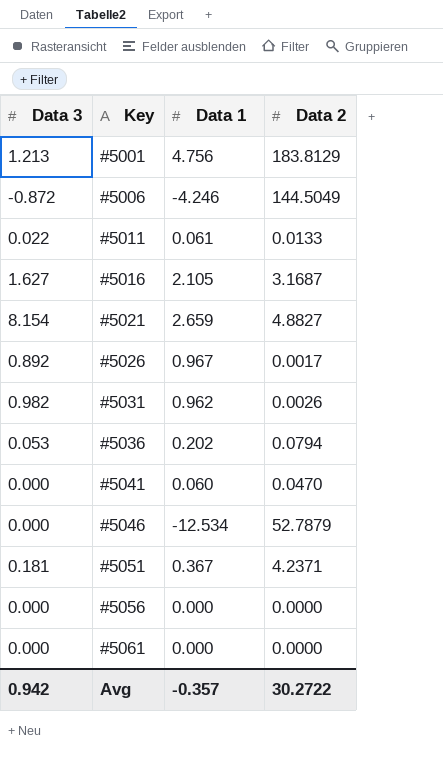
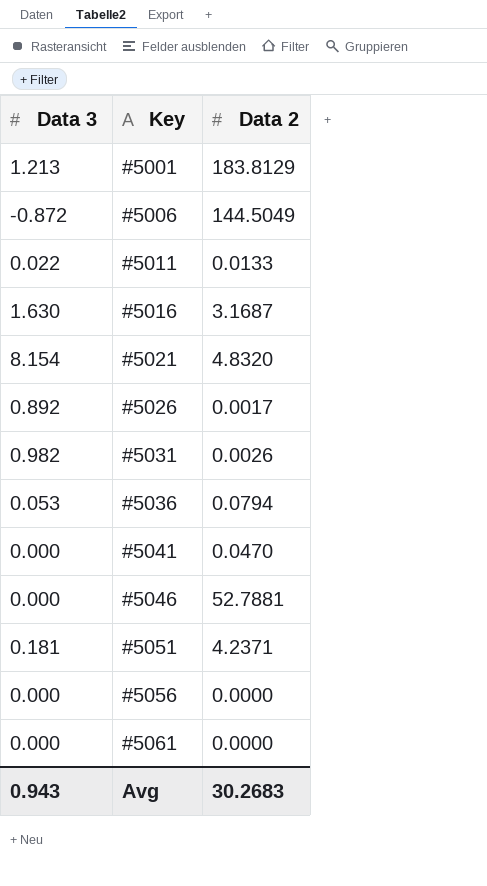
column Data 1 | position: 3 -> none
#5016 | Data 3: 1.627 -> 1.630
#5021 | Data 2: 4.8827 -> 4.8320
#5046 | Data 2: 52.7879 -> 52.7881
Avg | Data 3: 0.942 -> 0.943
Avg | Data 2: 30.2722 -> 30.2683

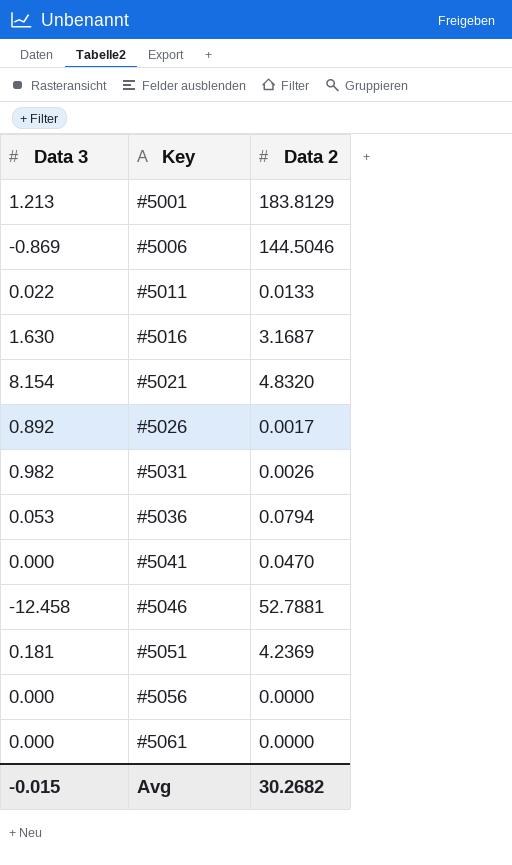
#5006 | Data 3: -0.872 -> -0.869
#5006 | Data 2: 144.5049 -> 144.5046
#5046 | Data 3: 0.000 -> -12.458
#5051 | Data 2: 4.2371 -> 4.2369
Avg | Data 3: 0.943 -> -0.015
Avg | Data 2: 30.2683 -> 30.2682

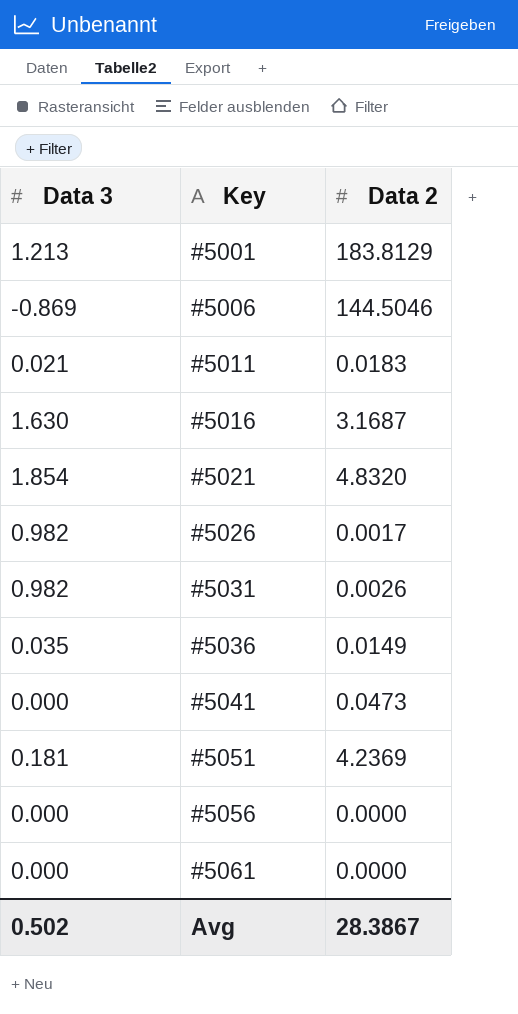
row #5046: -12.458 | 52.7881 -> none
#5011 | Data 3: 0.022 -> 0.021
#5011 | Data 2: 0.0133 -> 0.0183
#5021 | Data 3: 8.154 -> 1.854
#5026 | Data 3: 0.892 -> 0.982
#5036 | Data 3: 0.053 -> 0.035
#5036 | Data 2: 0.0794 -> 0.0149
#5041 | Data 2: 0.0470 -> 0.0473
Avg | Data 3: -0.015 -> 0.502
Avg | Data 2: 30.2682 -> 28.3867

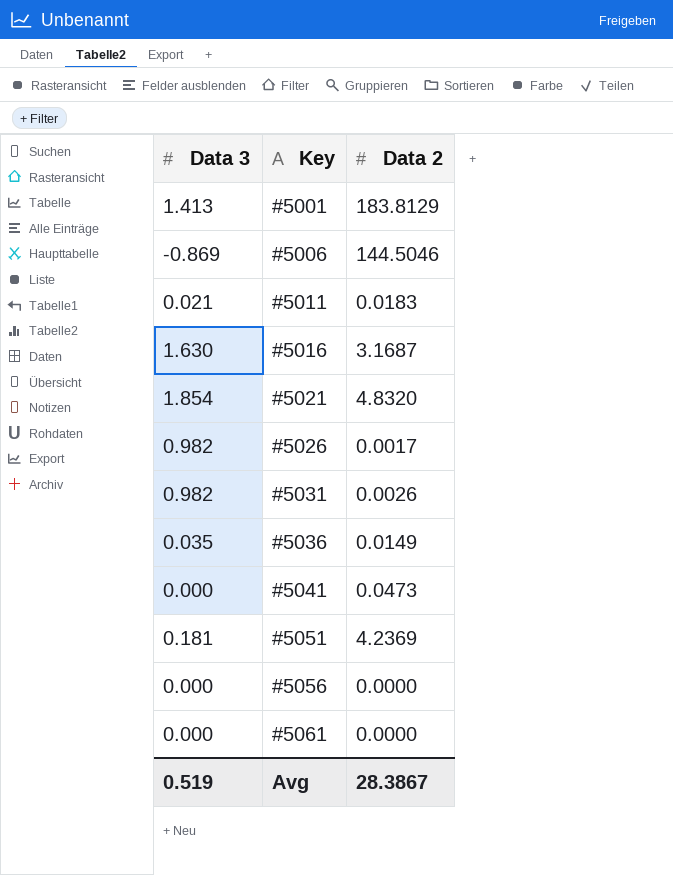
#5001 | Data 3: 1.213 -> 1.413
Avg | Data 3: 0.502 -> 0.519

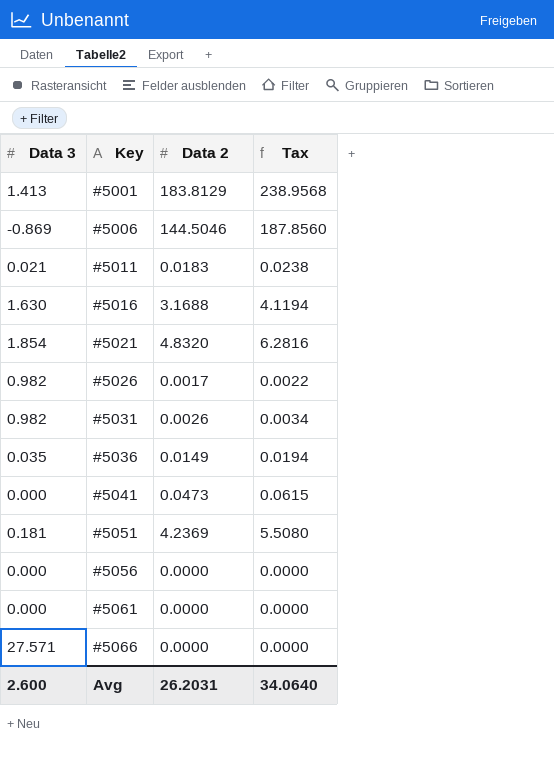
column Tax | formula: none -> [Data 2] * 1.3
#5016 | Data 2: 3.1687 -> 3.1688
row #5066: none -> 27.571 | 0.0000 | 0.0000
Avg | Data 3: 0.519 -> 2.600
Avg | Data 2: 28.3867 -> 26.2031

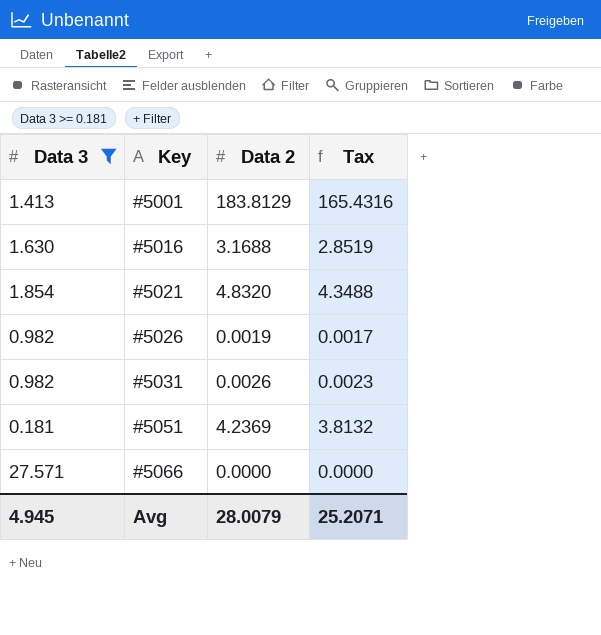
filter: none -> Data 3 >= 0.181
column Tax | formula: [Data 2] * 1.3 -> [Data 2] * 0.9
#5026 | Data 2: 0.0017 -> 0.0019
Avg | Data 3: 2.600 -> 4.945
Avg | Data 2: 26.2031 -> 28.0079
Avg | Tax: 34.0640 -> 25.2071

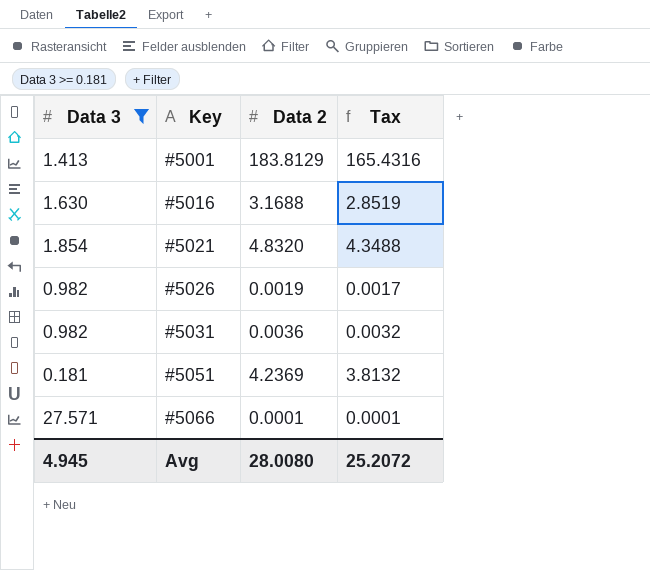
#5031 | Data 2: 0.0026 -> 0.0036
#5031 | Tax: 0.0023 -> 0.0032
#5066 | Data 2: 0.0000 -> 0.0001
#5066 | Tax: 0.0000 -> 0.0001
Avg | Data 2: 28.0079 -> 28.0080
Avg | Tax: 25.2071 -> 25.2072

